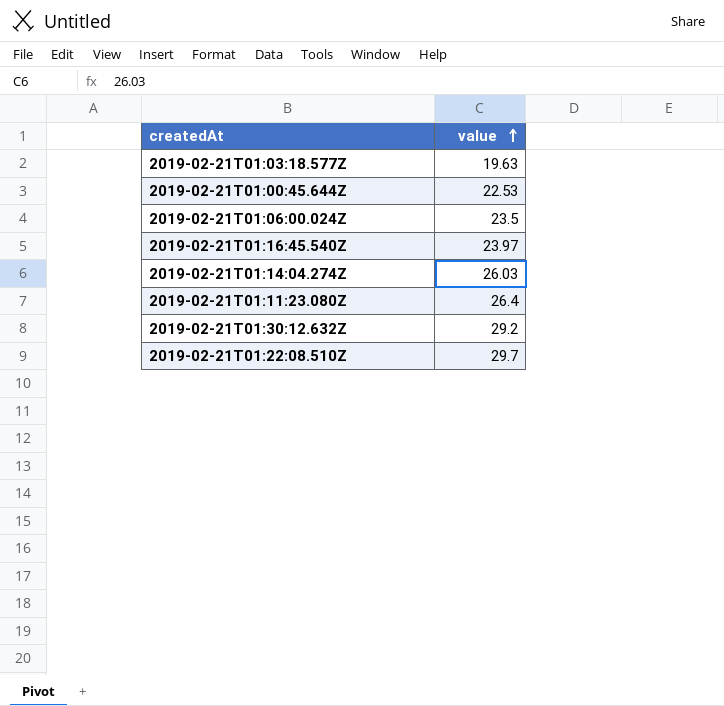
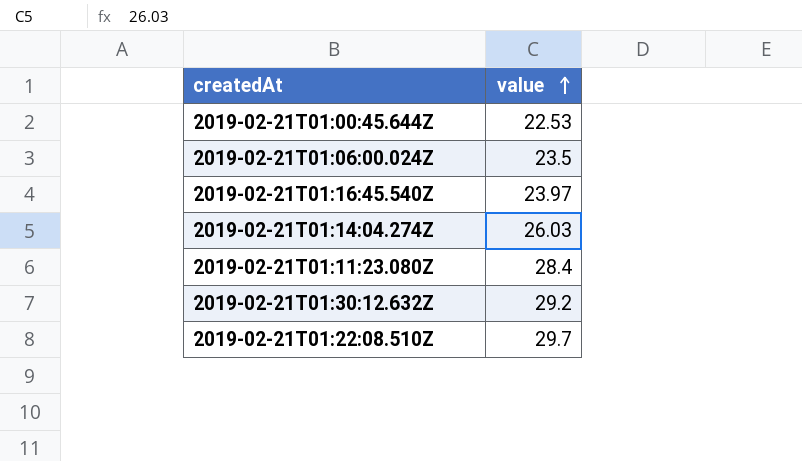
row 2019-02-21T01:03:18.577Z: 19.63 -> none
2019-02-21T01:11:23.080Z | value: 26.4 -> 28.4

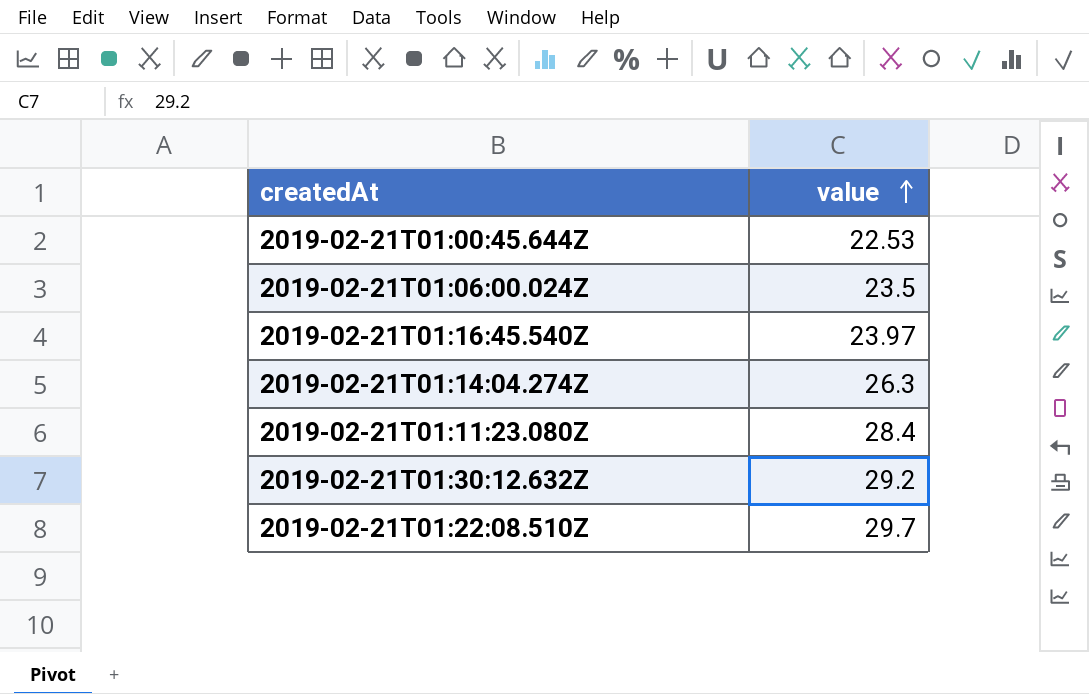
2019-02-21T01:14:04.274Z | value: 26.03 -> 26.3

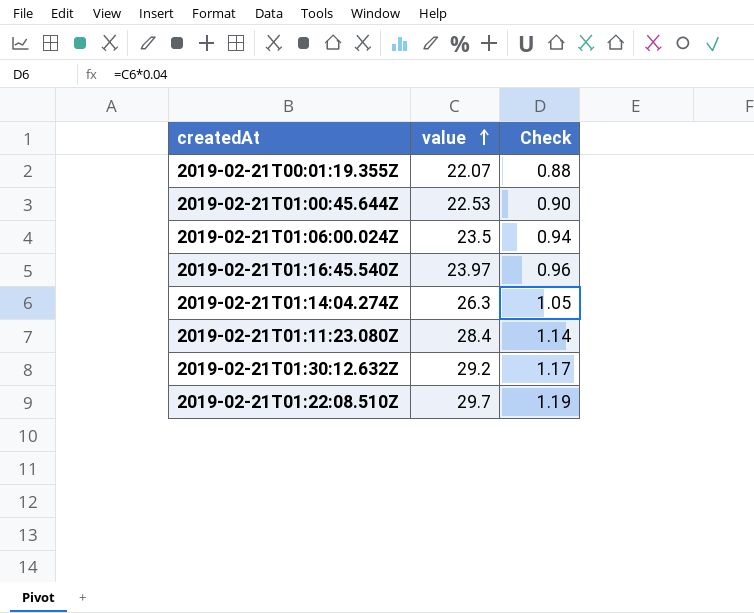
column Check | formula: none -> [value] * 0.04
row 2019-02-21T00:01:19.355Z: none -> 22.07 | 0.88

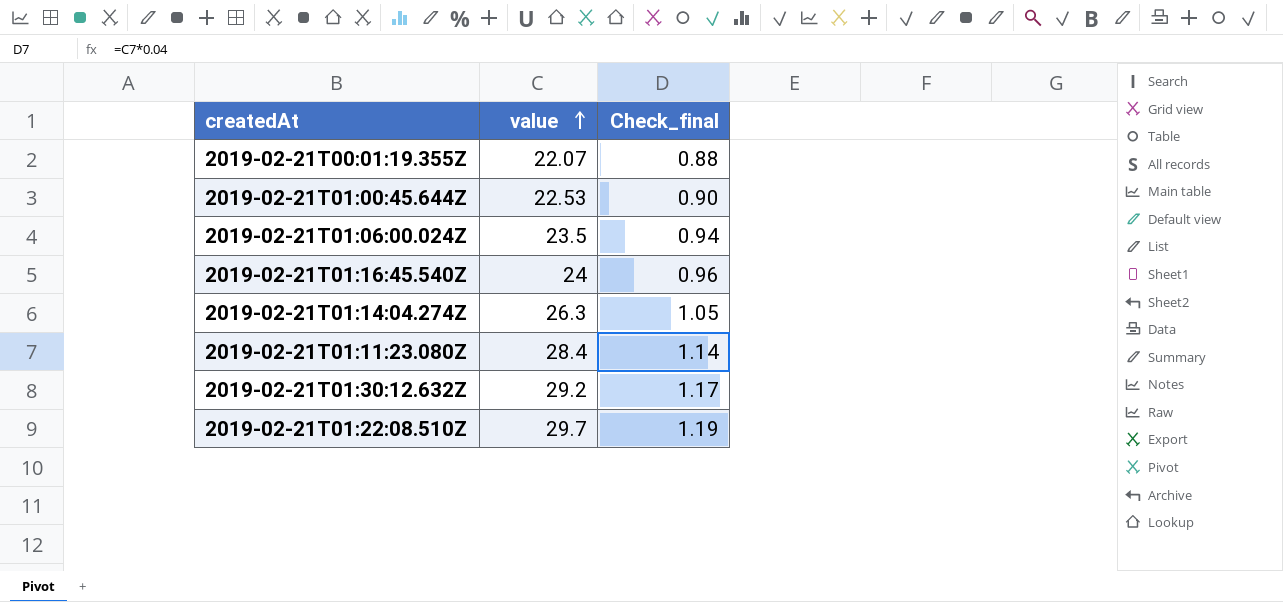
column name: Check -> Check_final
2019-02-21T01:16:45.540Z | value: 23.97 -> 24

